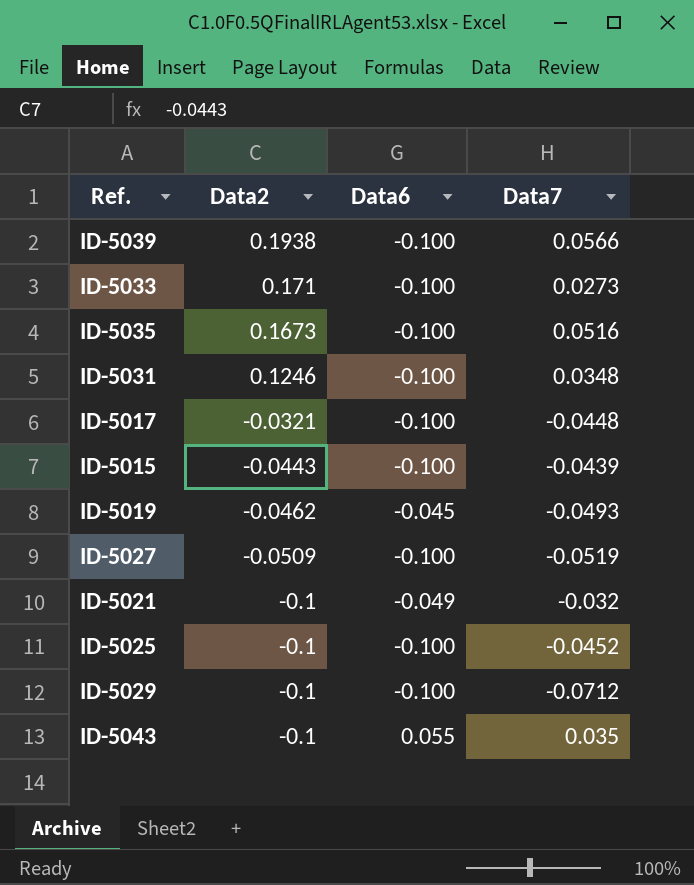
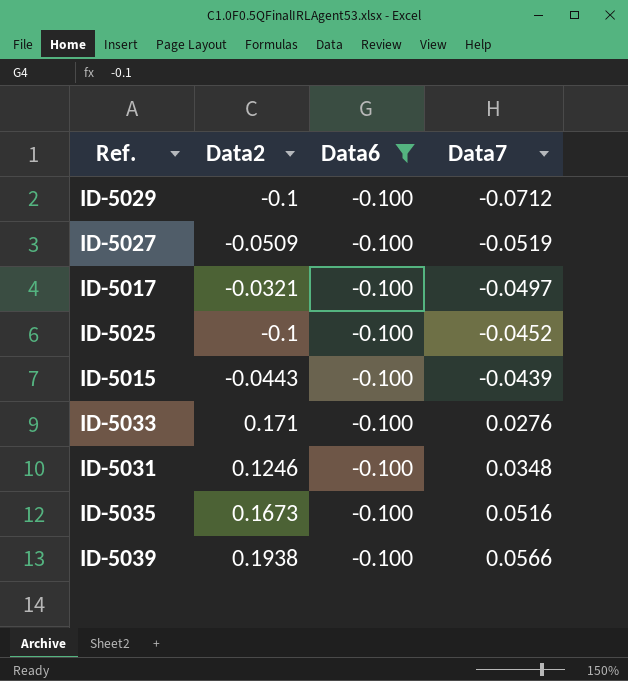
filter: none -> Data6 = -0.100
row order: Data2 descending -> Data7 ascending
ID-5017 | Data7: -0.0448 -> -0.0497
ID-5033 | Data7: 0.0273 -> 0.0276

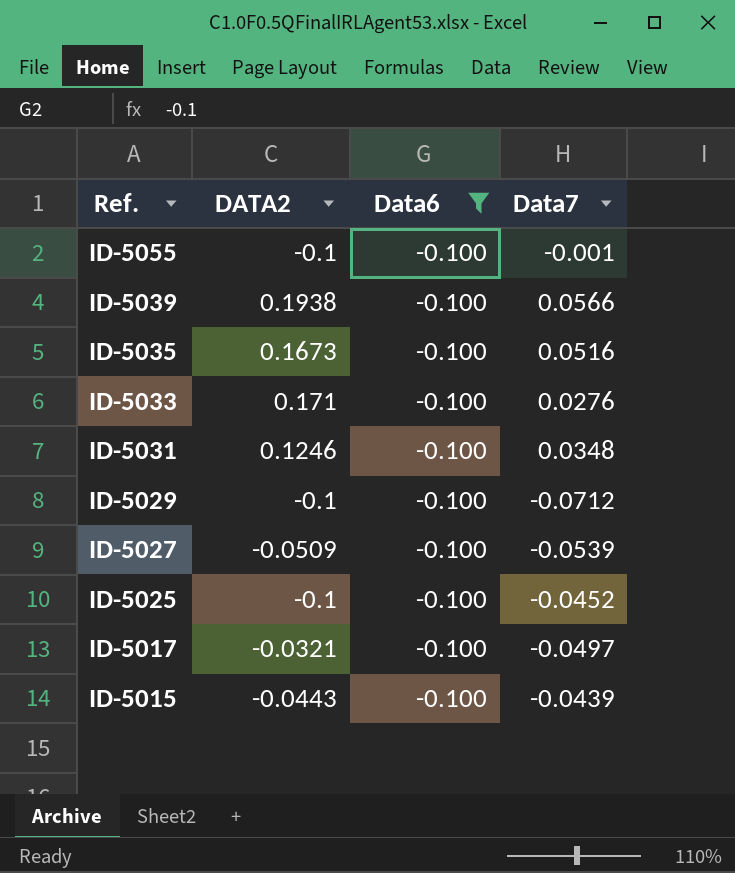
row order: Data7 ascending -> Ref. descending
column name: Data2 -> DATA2
row ID-5055: none -> -0.1 | -0.100 | -0.001
ID-5027 | Data7: -0.0519 -> -0.0539

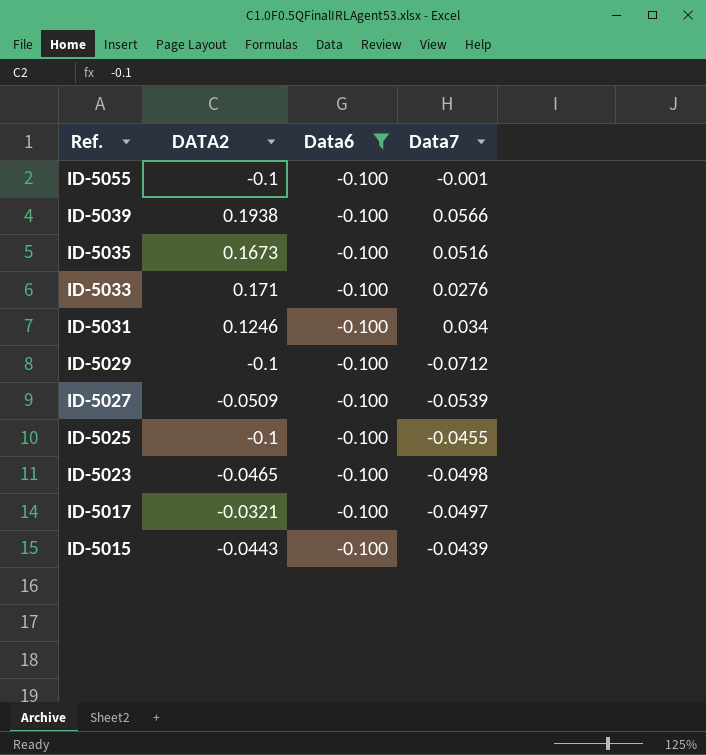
ID-5031 | Data7: 0.0348 -> 0.034
ID-5025 | Data7: -0.0452 -> -0.0455
row ID-5023: none -> -0.0465 | -0.100 | -0.0498

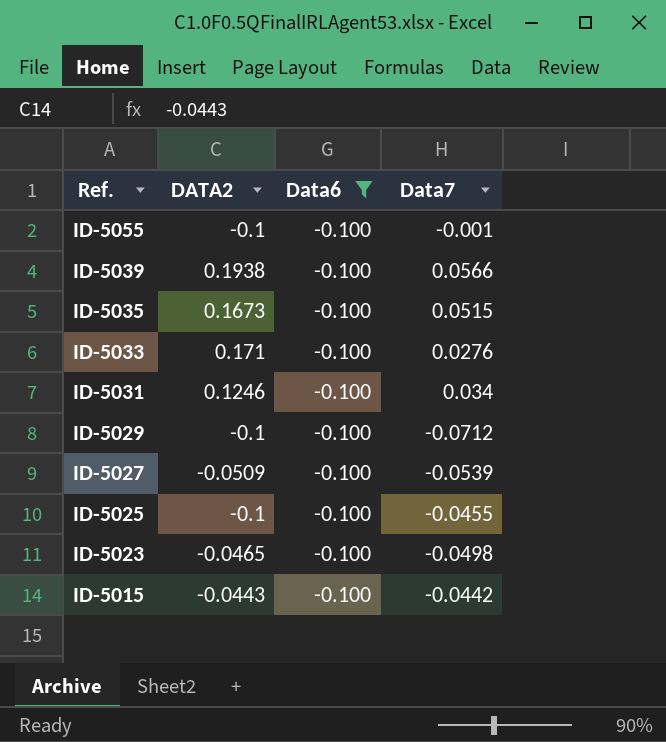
row ID-5017: -0.0321 | -0.100 | -0.0497 -> none
ID-5035 | Data7: 0.0516 -> 0.0515
ID-5015 | Data7: -0.0439 -> -0.0442

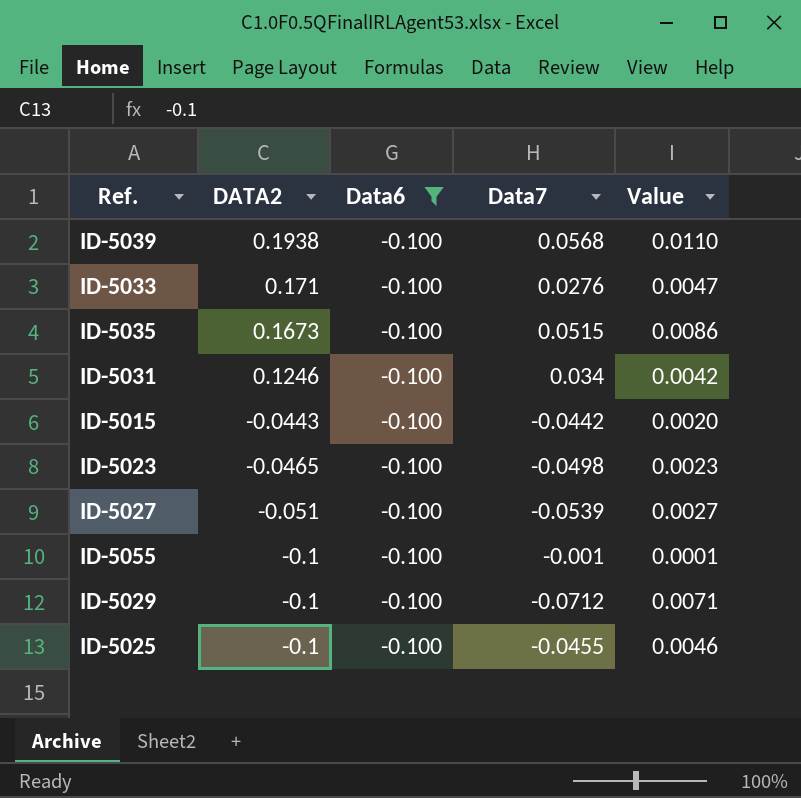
row order: Ref. descending -> DATA2 descending
column Value | formula: none -> [DATA2] * [Data7]
ID-5039 | Data7: 0.0566 -> 0.0568
ID-5027 | DATA2: -0.0509 -> -0.051

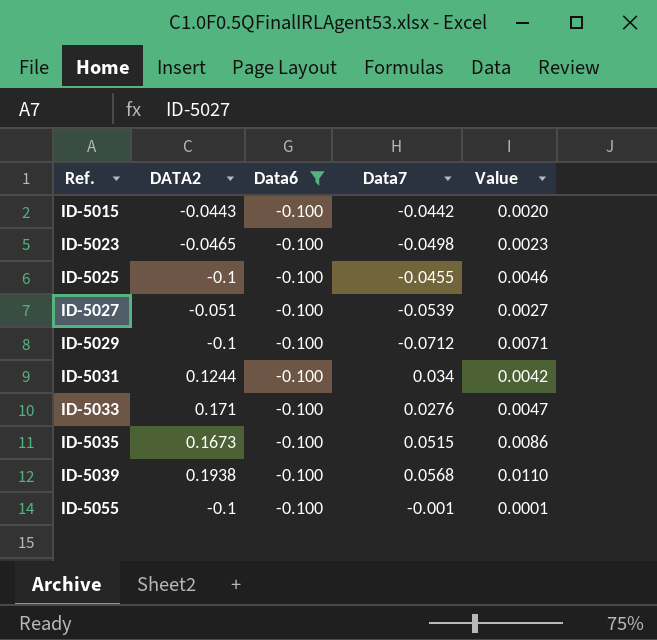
row order: DATA2 descending -> Ref. ascending
ID-5031 | DATA2: 0.1246 -> 0.1244

